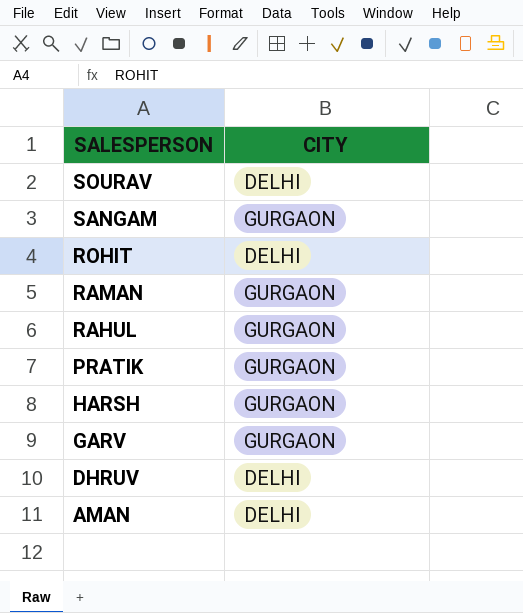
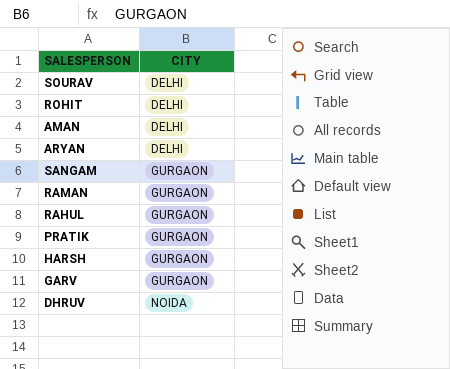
row order: SALESPERSON descending -> CITY ascending
row ARYAN: none -> DELHI
DHRUV | CITY: DELHI -> NOIDA

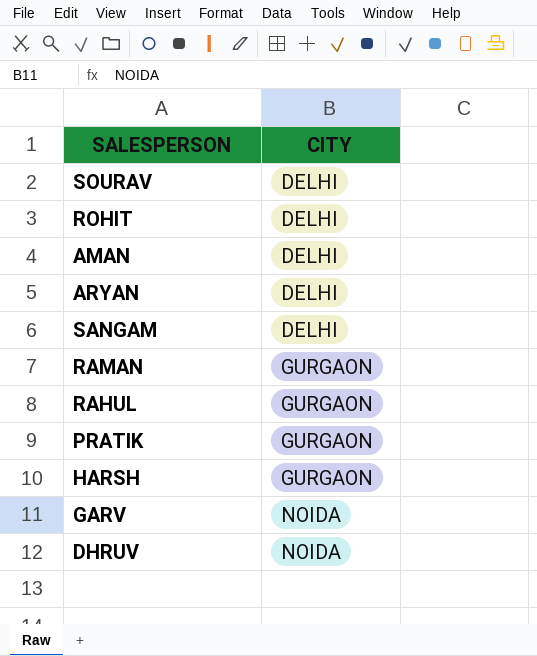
SANGAM | CITY: GURGAON -> DELHI
GARV | CITY: GURGAON -> NOIDA

